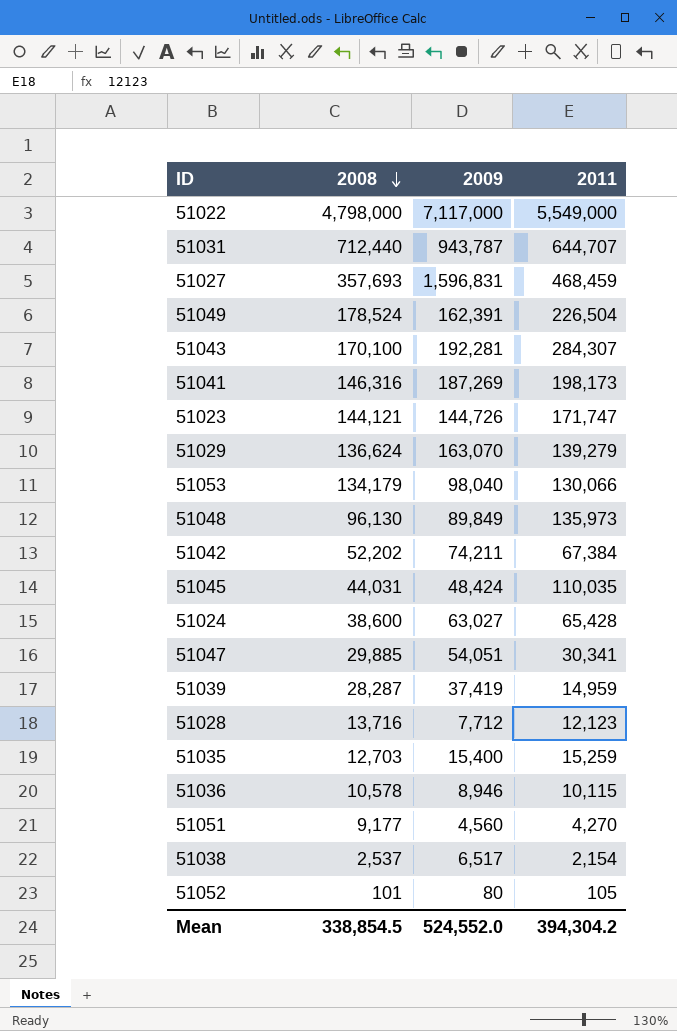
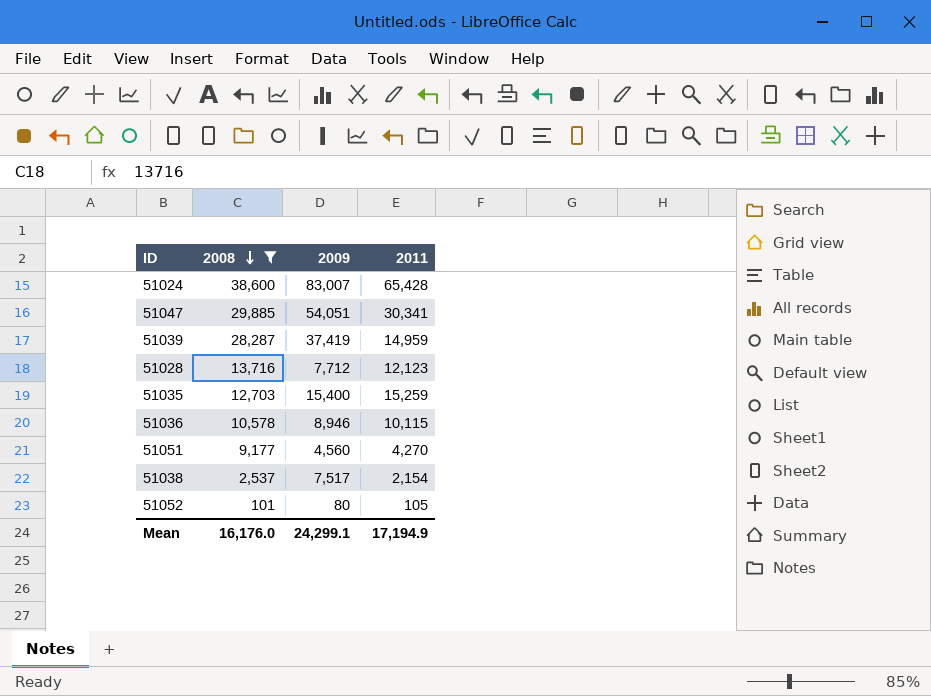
filter: none -> 2008 <= 38,600
51024 | 2009: 63,027 -> 83,007
51038 | 2009: 6,517 -> 7,517
Mean | 2008: 338,854.5 -> 16,176.0
Mean | 2009: 524,552.0 -> 24,299.1
Mean | 2011: 394,304.2 -> 17,194.9

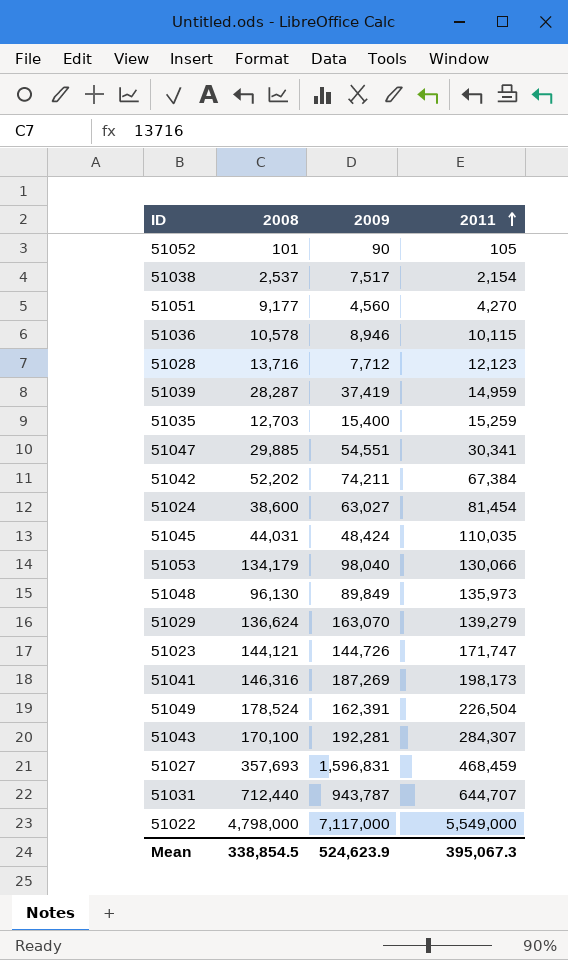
filter: 2008 <= 38,600 -> none
row order: 2008 descending -> 2011 ascending
51052 | 2009: 80 -> 90
51047 | 2009: 54,051 -> 54,551
51024 | 2009: 83,007 -> 63,027
51024 | 2011: 65,428 -> 81,454
Mean | 2008: 16,176.0 -> 338,854.5
Mean | 2009: 24,299.1 -> 524,623.9
Mean | 2011: 17,194.9 -> 395,067.3

